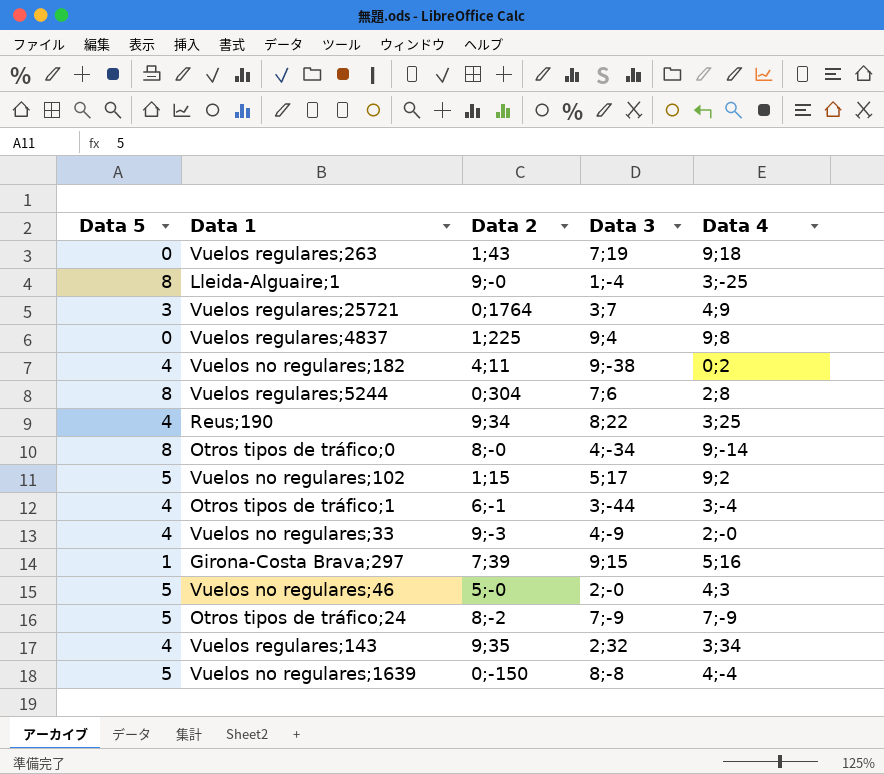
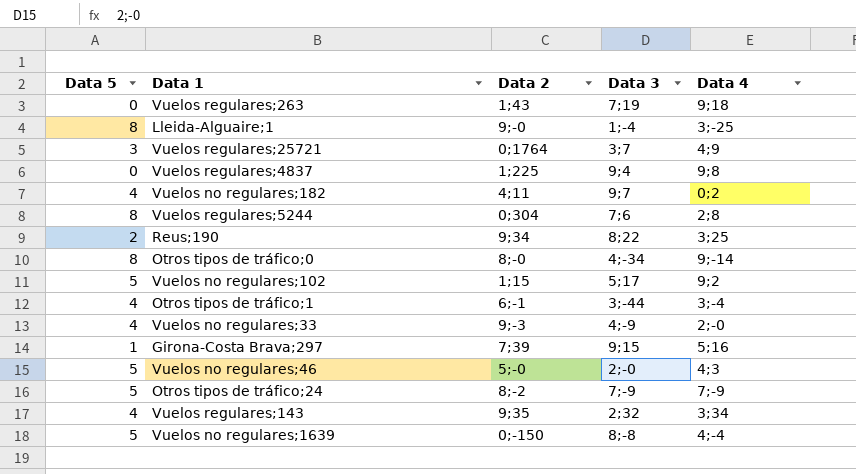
Vuelos no regulares;182 | Data 3: 9;-38 -> 9;7
Reus;190 | Data 5: 4 -> 2

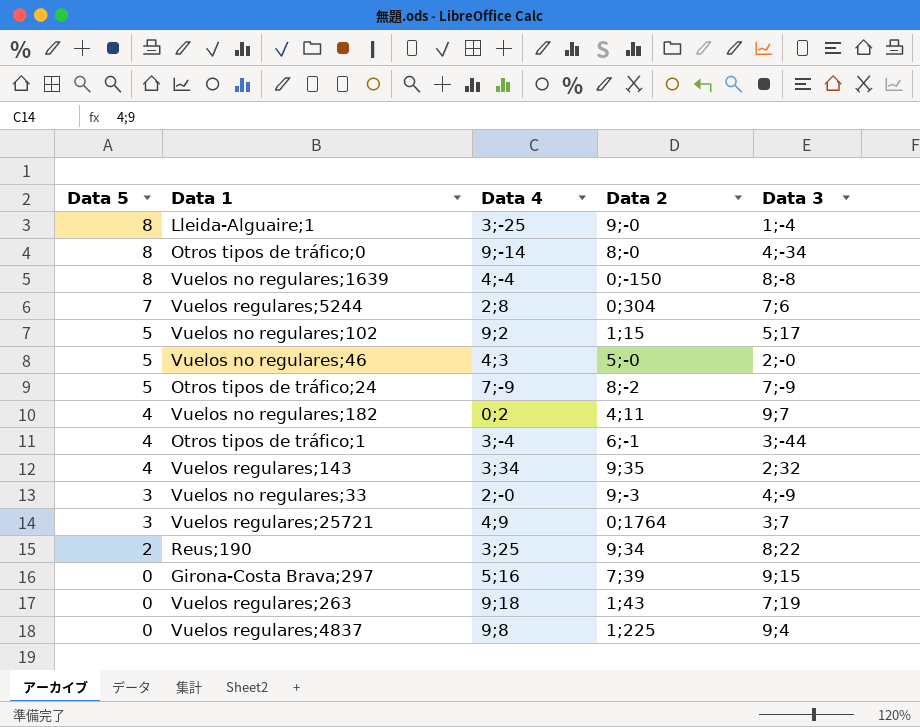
row order: none -> Data 5 descending
column Data 4 | position: 5 -> 3
Vuelos no regulares;1639 | Data 5: 5 -> 8
Vuelos regulares;5244 | Data 5: 8 -> 7
Vuelos no regulares;33 | Data 5: 4 -> 3
Girona-Costa Brava;297 | Data 5: 1 -> 0

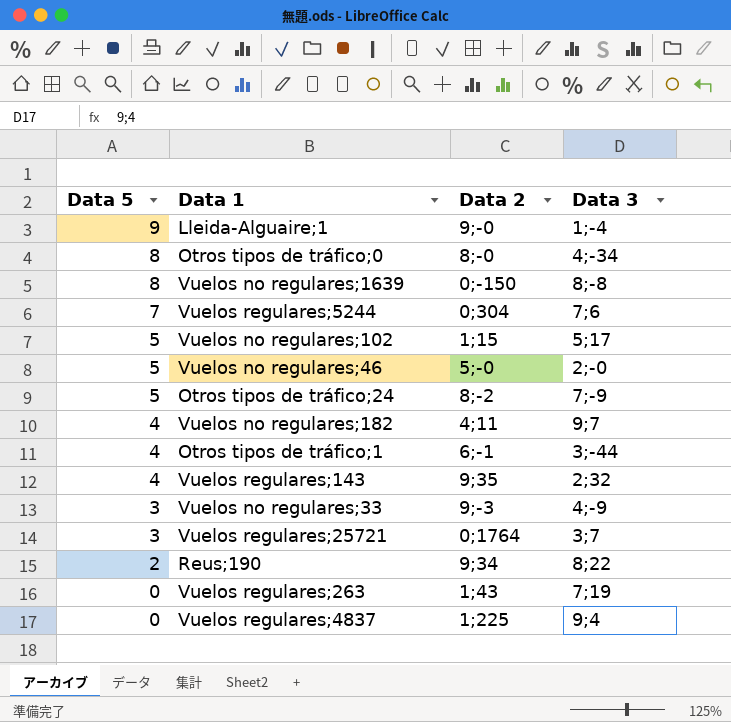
column Data 4 | position: 3 -> none
row Girona-Costa Brava;297: 0 | 5;16 | 7;39 | 9;15 -> none
Lleida-Alguaire;1 | Data 5: 8 -> 9

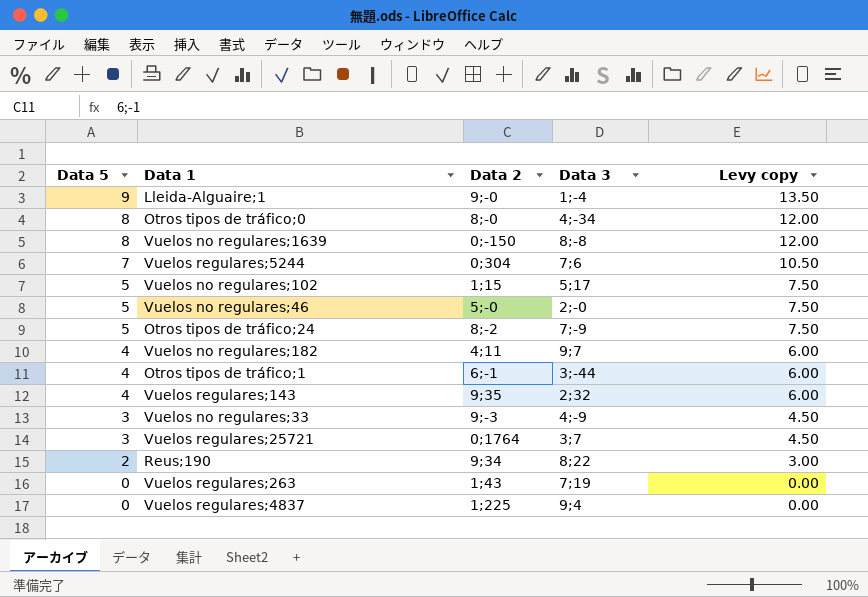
column Levy copy | formula: none -> [Data 5] * 1.5

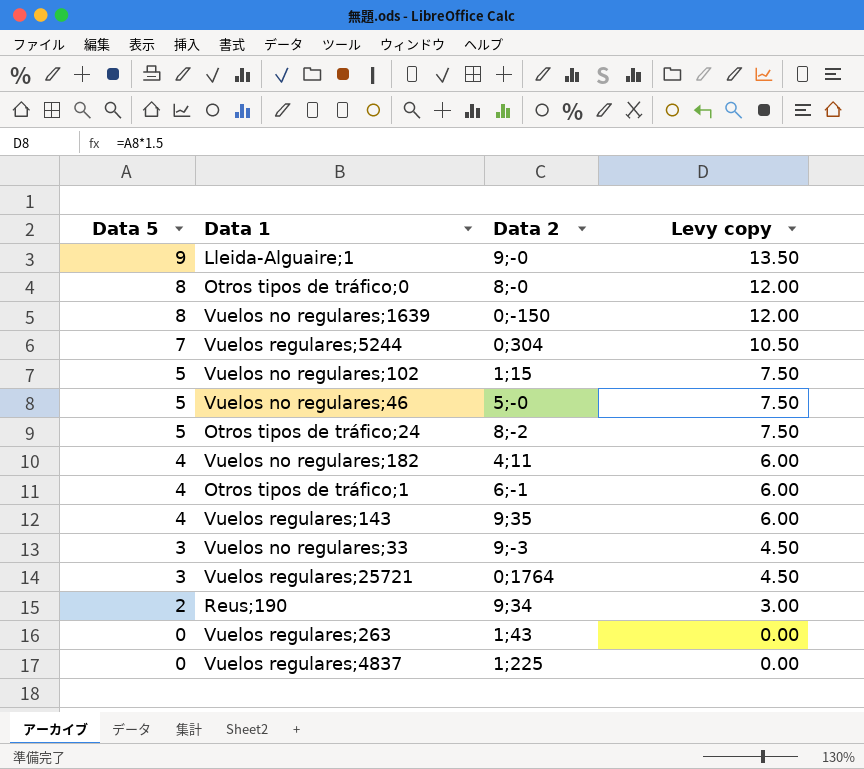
column Data 3 | position: 4 -> none

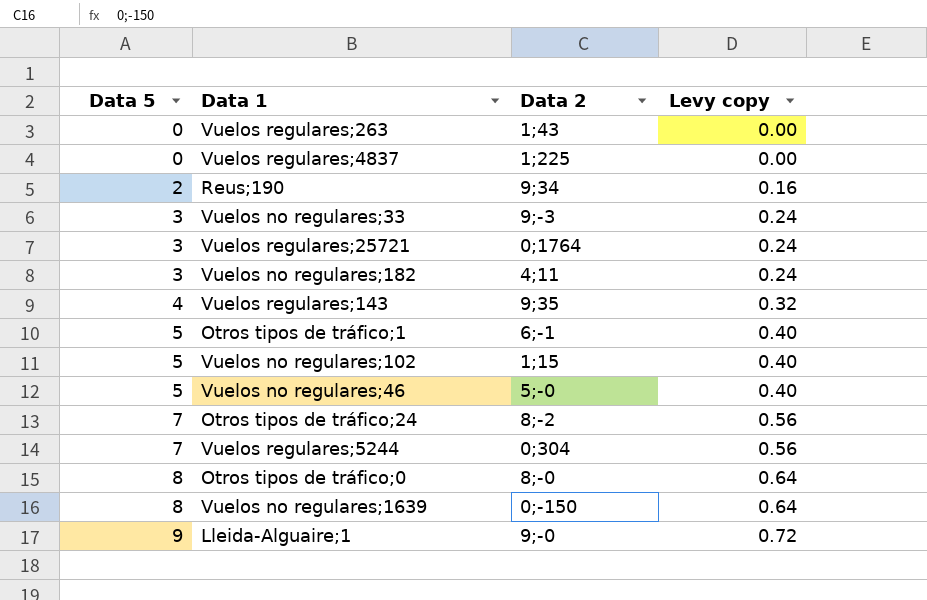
row order: Data 5 descending -> Data 5 ascending
column Levy copy | formula: [Data 5] * 1.5 -> [Data 5] * 0.08
Vuelos no regulares;182 | Data 5: 4 -> 3
Otros tipos de tráfico;1 | Data 5: 4 -> 5
Otros tipos de tráfico;24 | Data 5: 5 -> 7

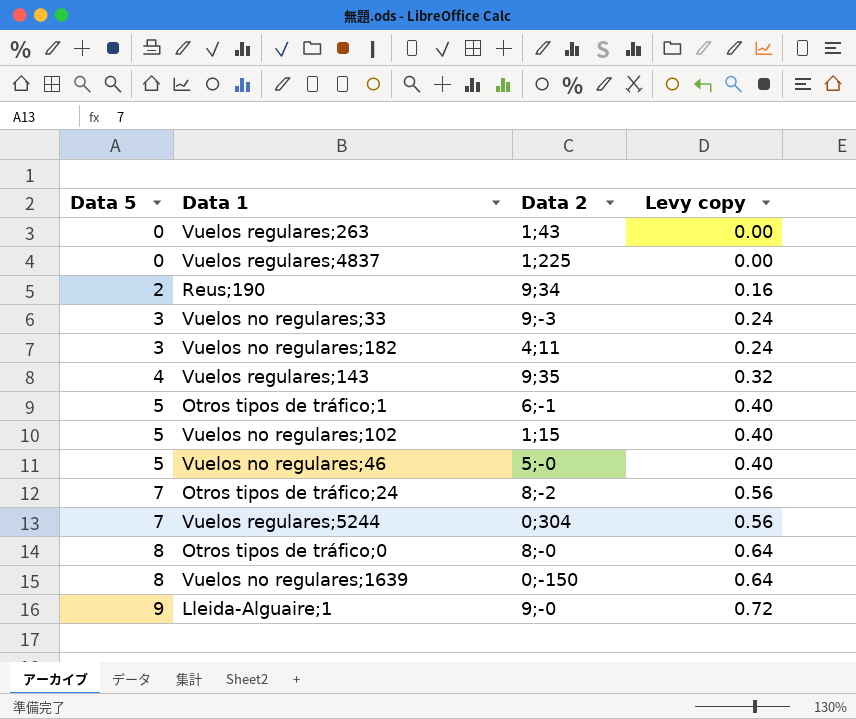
row Vuelos regulares;25721: 3 | 0;1764 | 0.24 -> none

